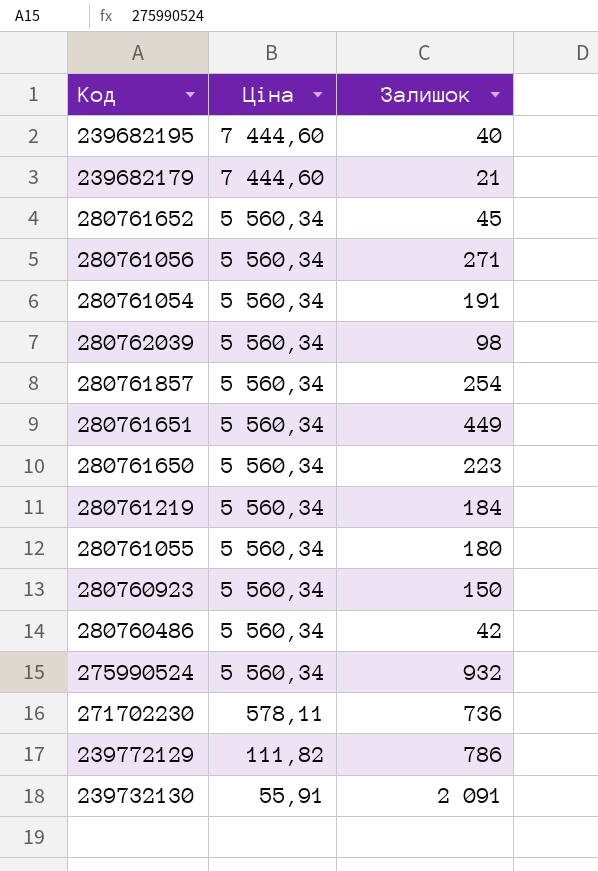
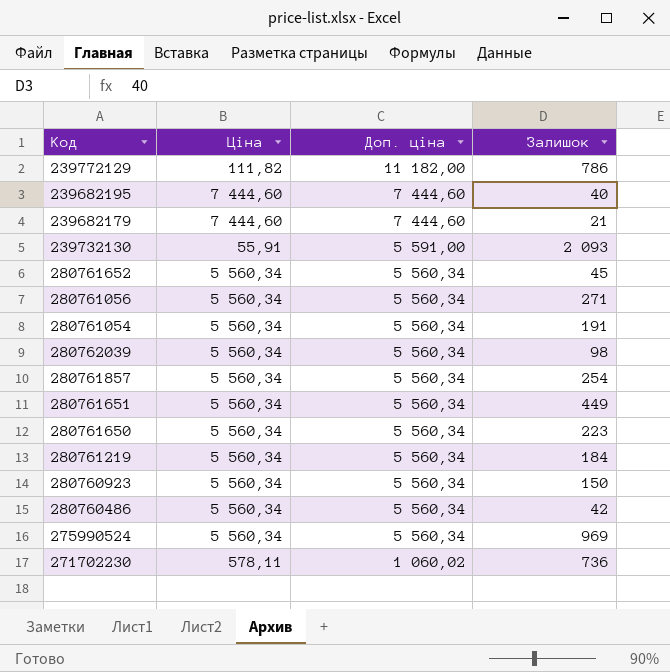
row order: Ціна descending -> Доп. ціна descending
column Доп. ціна | position: none -> 3
row 280761055: 5 560,34 | 180 -> none
239732130 | Залишок: 2 091 -> 2 093
275990524 | Залишок: 932 -> 969

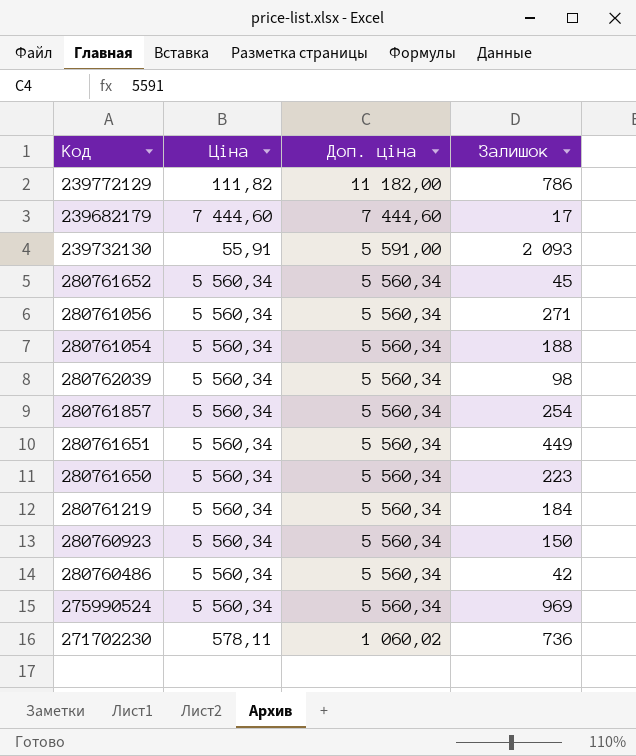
row 239682195: 7 444,60 | 7 444,60 | 40 -> none
239682179 | Залишок: 21 -> 17
280761054 | Залишок: 191 -> 188

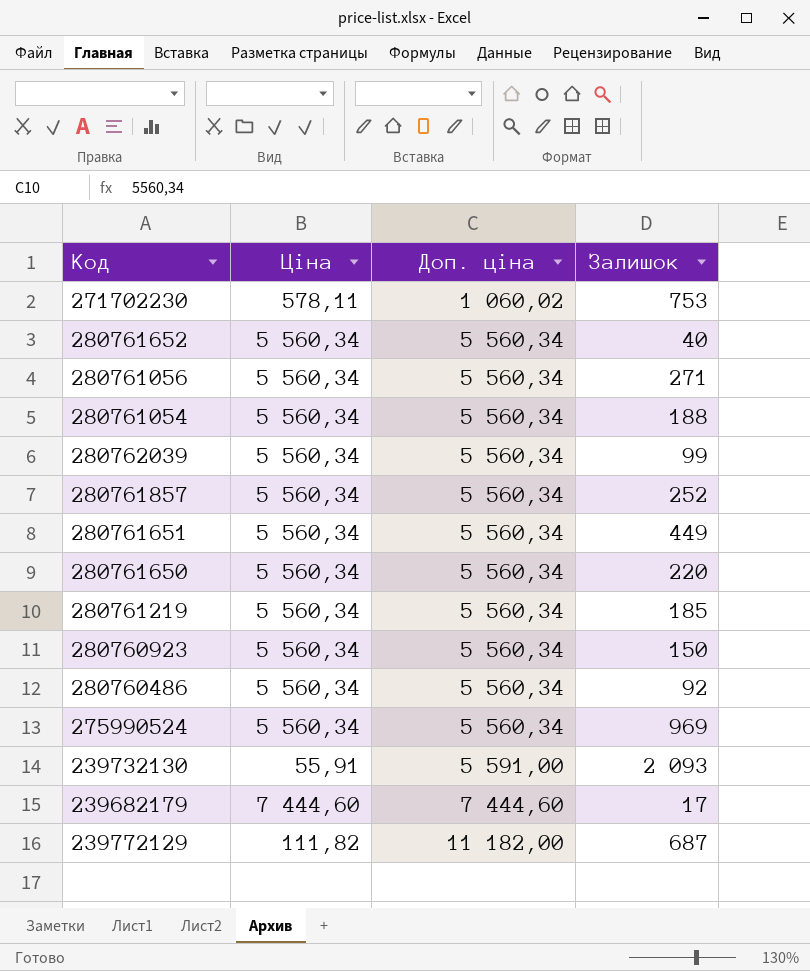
row order: Доп. ціна descending -> Доп. ціна ascending
271702230 | Залишок: 736 -> 753
280761652 | Залишок: 45 -> 40
280762039 | Залишок: 98 -> 99
280761857 | Залишок: 254 -> 252
280761650 | Залишок: 223 -> 220
280761219 | Залишок: 184 -> 185
280760486 | Залишок: 42 -> 92
239772129 | Залишок: 786 -> 687

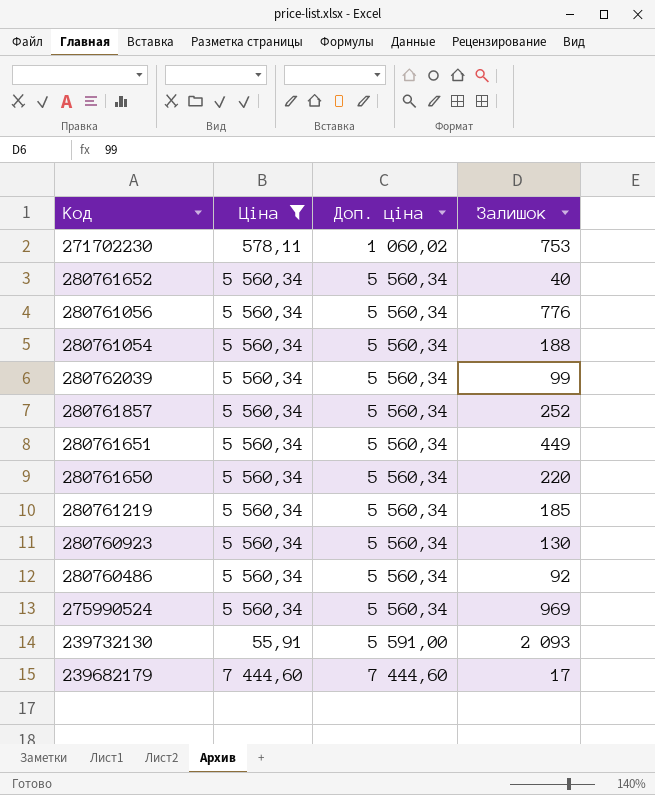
filter: none -> Ціна != 111,82
280761056 | Залишок: 271 -> 776
280760923 | Залишок: 150 -> 130

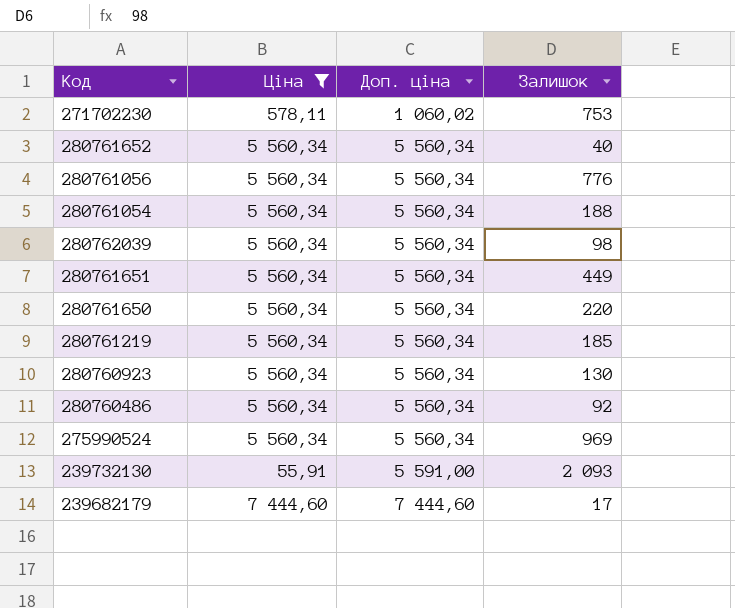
row 280761857: 5 560,34 | 5 560,34 | 252 -> none
280762039 | Залишок: 99 -> 98

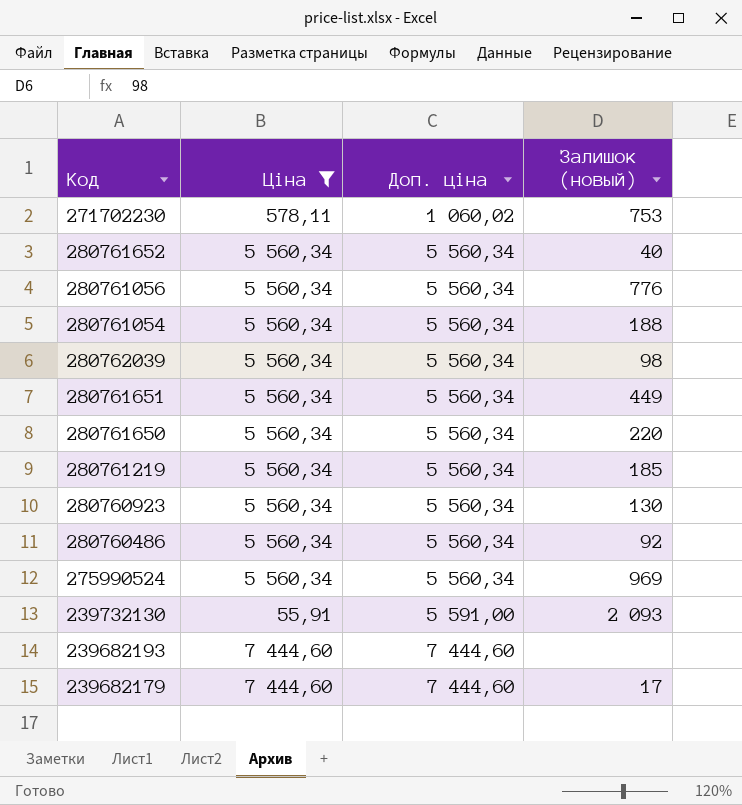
column name: Залишок -> Залишок (новый)
row 239682193: none -> 7 444,60 | 7 444,60 | none

